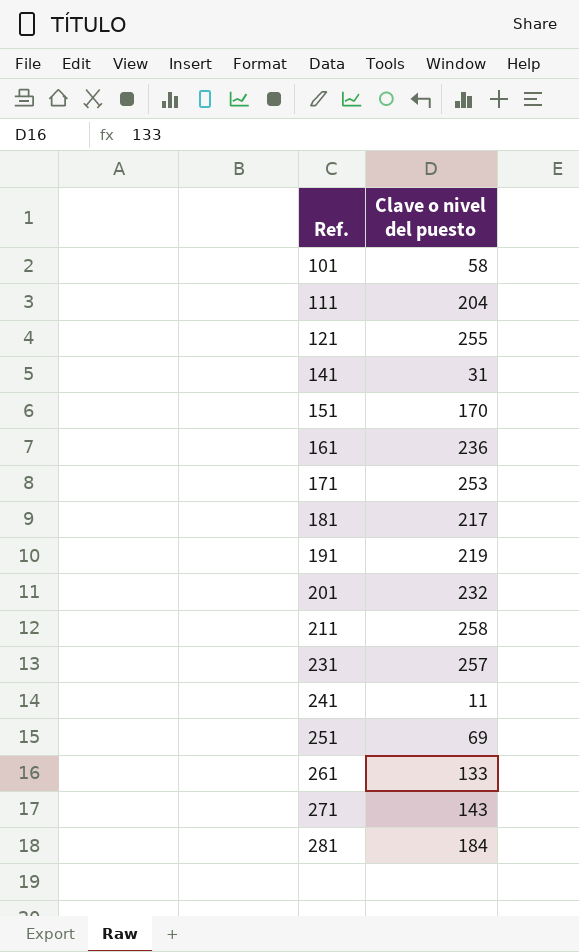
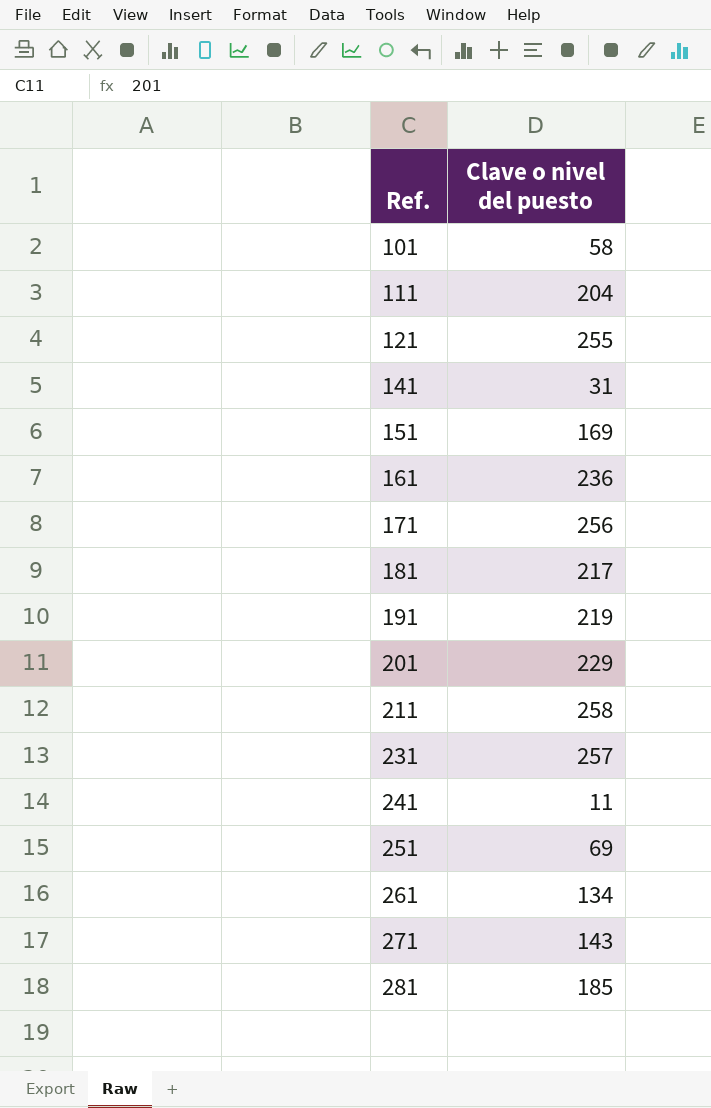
151 | Clave o nivel del puesto: 170 -> 169
171 | Clave o nivel del puesto: 253 -> 256
201 | Clave o nivel del puesto: 232 -> 229
261 | Clave o nivel del puesto: 133 -> 134
281 | Clave o nivel del puesto: 184 -> 185

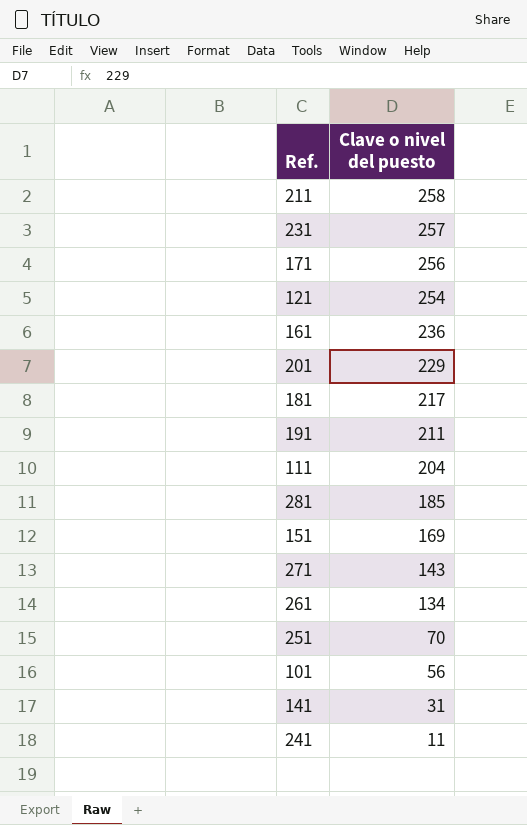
row order: Ref. ascending -> Clave o nivel del puesto descending
121 | Clave o nivel del puesto: 255 -> 254
191 | Clave o nivel del puesto: 219 -> 211
251 | Clave o nivel del puesto: 69 -> 70
101 | Clave o nivel del puesto: 58 -> 56

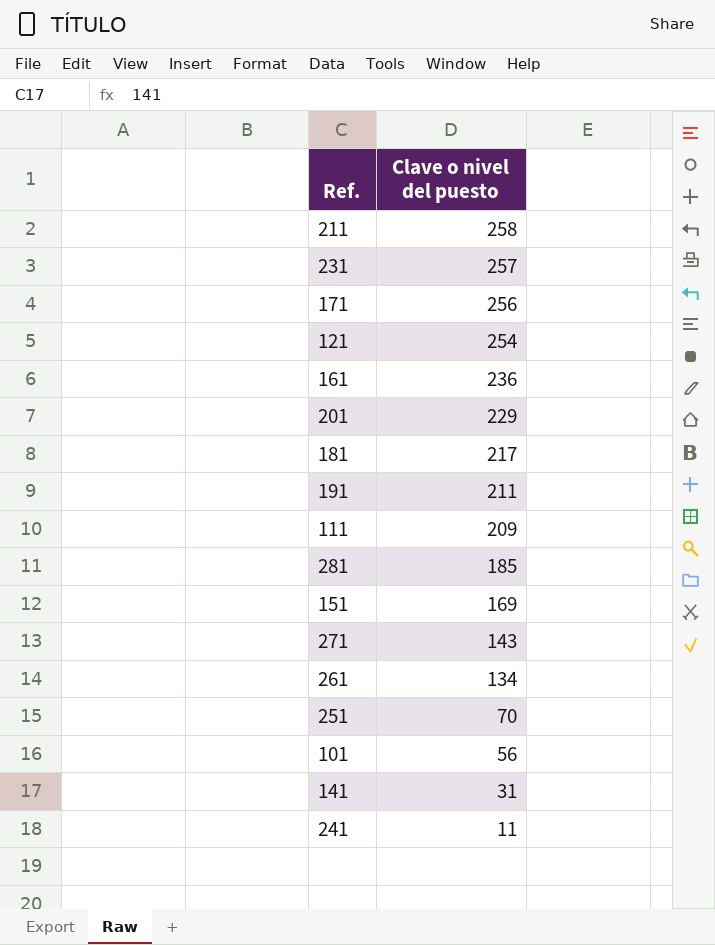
111 | Clave o nivel del puesto: 204 -> 209

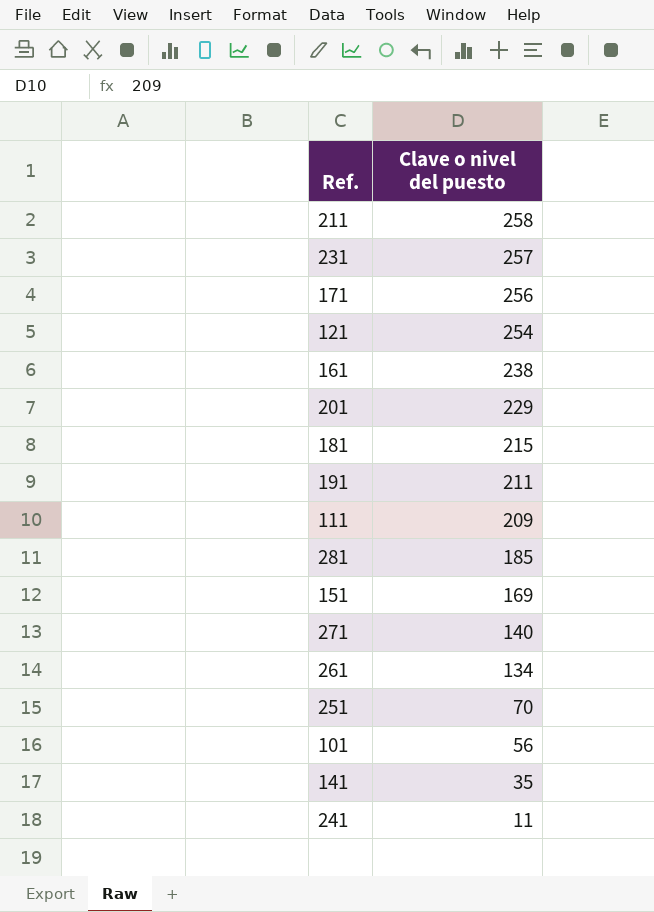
161 | Clave o nivel del puesto: 236 -> 238
181 | Clave o nivel del puesto: 217 -> 215
271 | Clave o nivel del puesto: 143 -> 140
141 | Clave o nivel del puesto: 31 -> 35

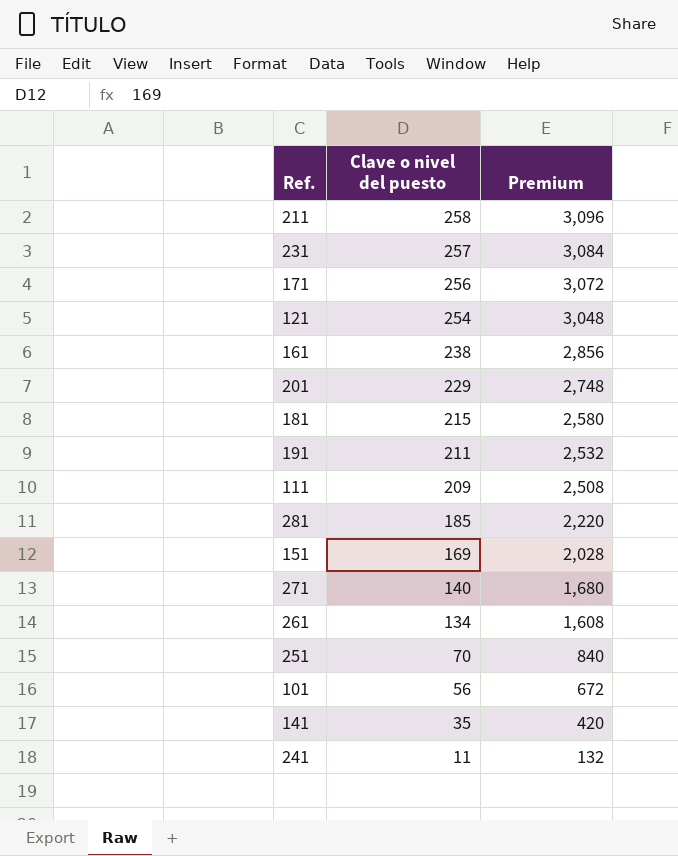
column Premium | formula: none -> [Clave o nivel del puesto] * 12

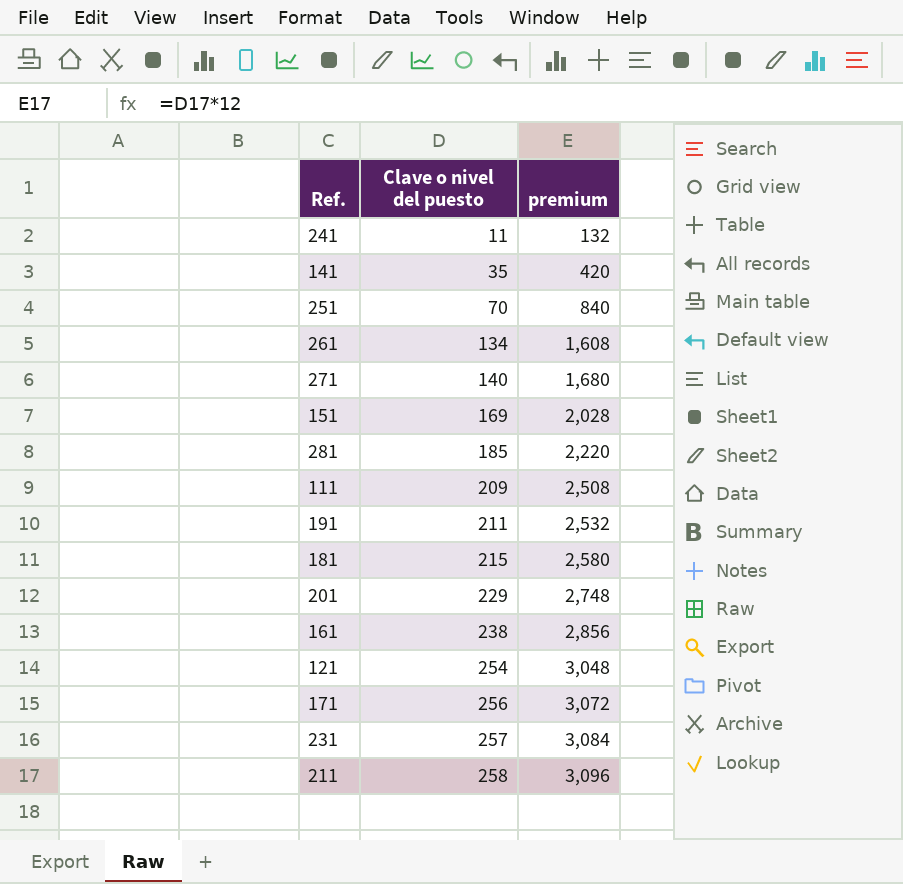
row order: Clave o nivel del puesto descending -> Clave o nivel del puesto ascending
column name: Premium -> premium
row 101: 56 | 672 -> none

